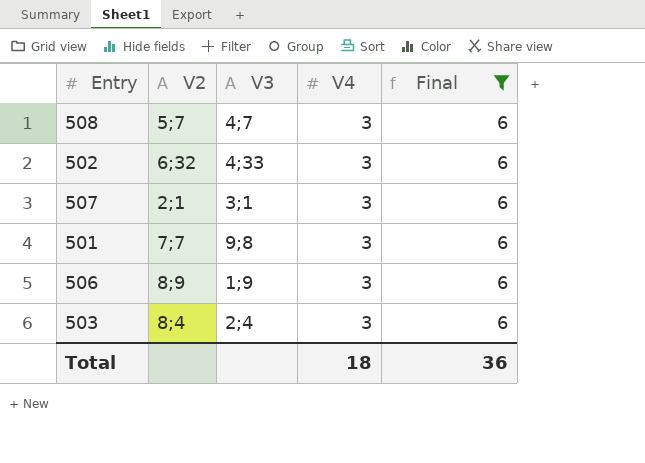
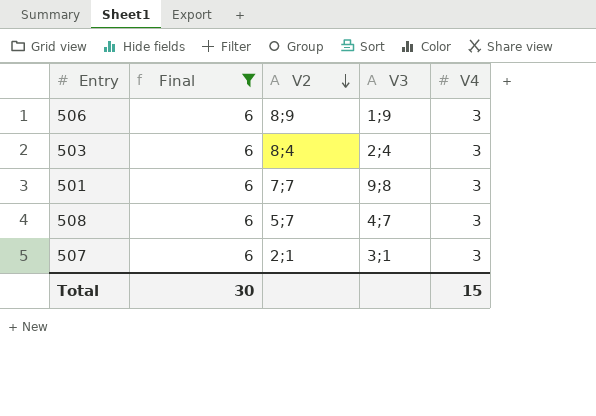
row order: none -> V2 descending
column Final | position: 5 -> 2
row 502: 6;32 | 4;33 | 3 | 6 -> none
Total | Final: 36 -> 30
Total | V4: 18 -> 15

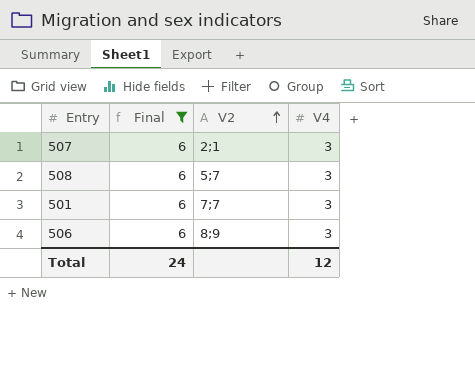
row order: V2 descending -> V2 ascending
column V3 | position: 4 -> none
row 503: 6 | 8;4 | 2;4 | 3 -> none
Total | Final: 30 -> 24
Total | V4: 15 -> 12

